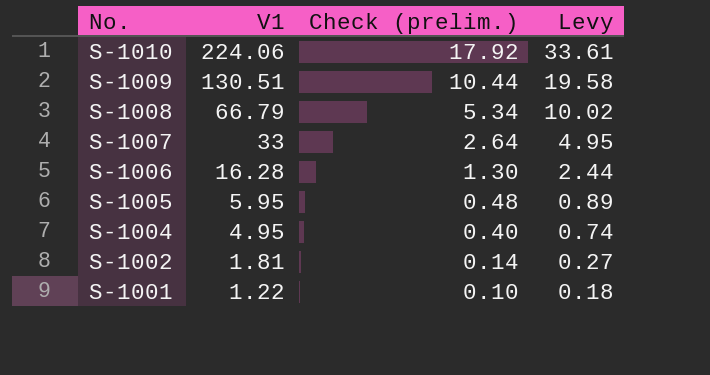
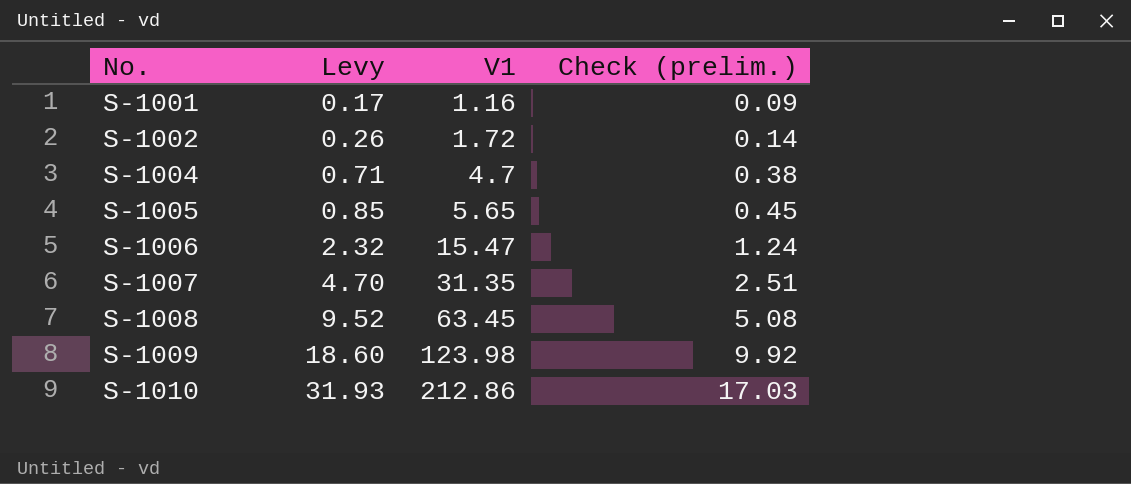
row order: No. descending -> No. ascending
column Levy | position: 4 -> 2
S-1001 | Levy: 0.18 -> 0.17
S-1001 | V1: 1.22 -> 1.16
S-1001 | Check (prelim.): 0.10 -> 0.09
S-1002 | Levy: 0.27 -> 0.26
S-1002 | V1: 1.81 -> 1.72
S-1004 | Levy: 0.74 -> 0.71
S-1004 | V1: 4.95 -> 4.7
S-1004 | Check (prelim.): 0.40 -> 0.38
S-1005 | Levy: 0.89 -> 0.85
S-1005 | V1: 5.95 -> 5.65
S-1005 | Check (prelim.): 0.48 -> 0.45
S-1006 | Levy: 2.44 -> 2.32
S-1006 | V1: 16.28 -> 15.47
S-1006 | Check (prelim.): 1.30 -> 1.24
S-1007 | Levy: 4.95 -> 4.70
S-1007 | V1: 33 -> 31.35
S-1007 | Check (prelim.): 2.64 -> 2.51
S-1008 | Levy: 10.02 -> 9.52
S-1008 | V1: 66.79 -> 63.45
S-1008 | Check (prelim.): 5.34 -> 5.08
S-1009 | Levy: 19.58 -> 18.60
S-1009 | V1: 130.51 -> 123.98
S-1009 | Check (prelim.): 10.44 -> 9.92
S-1010 | Levy: 33.61 -> 31.93
S-1010 | V1: 224.06 -> 212.86
S-1010 | Check (prelim.): 17.92 -> 17.03

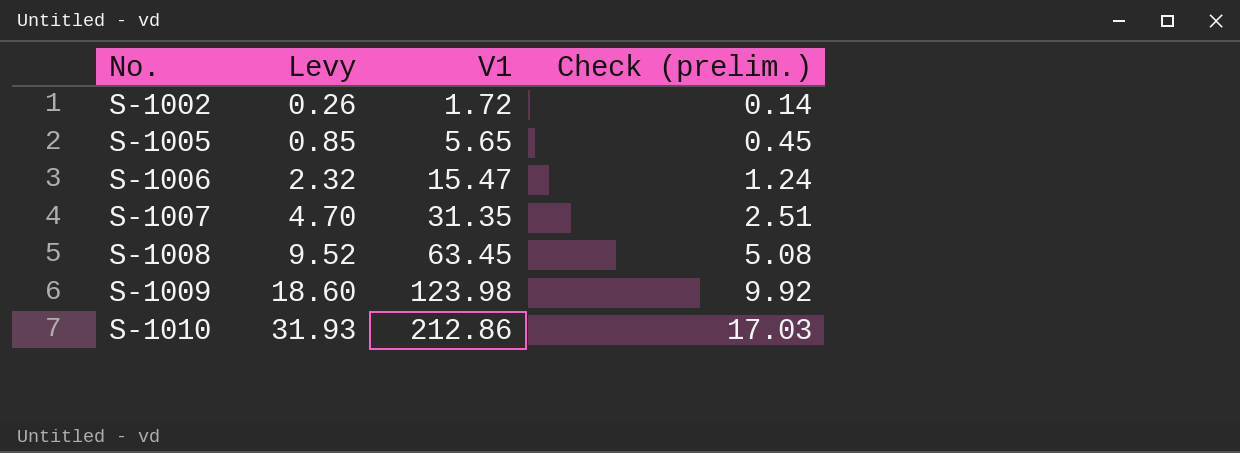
row S-1001: 0.17 | 1.16 | 0.09 -> none
row S-1004: 0.71 | 4.7 | 0.38 -> none

